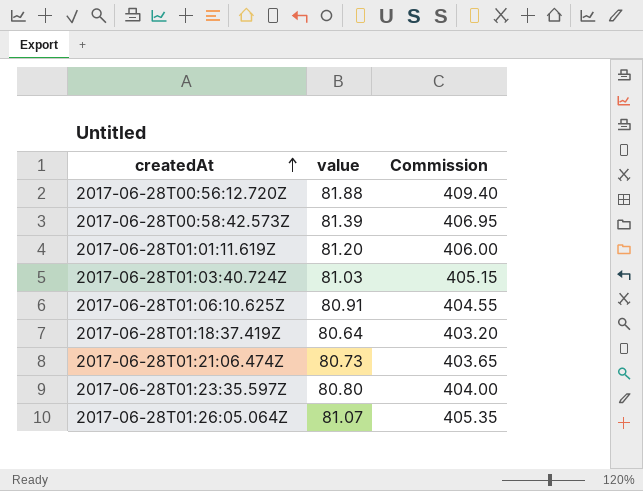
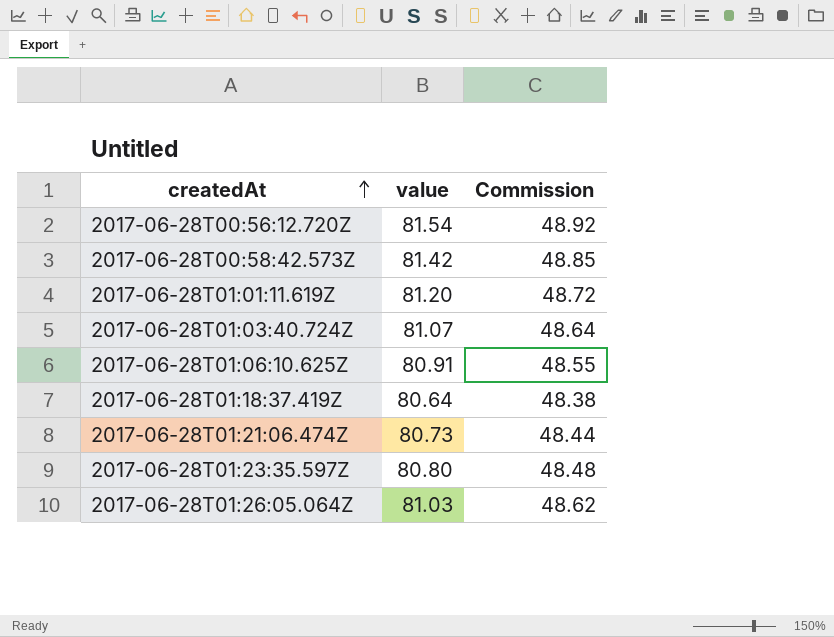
column Commission | formula: [value] * 5 -> [value] * 0.6
2017-06-28T00:56:12.720Z | value: 81.88 -> 81.54
2017-06-28T00:58:42.573Z | value: 81.39 -> 81.42
2017-06-28T01:03:40.724Z | value: 81.03 -> 81.07
2017-06-28T01:26:05.064Z | value: 81.07 -> 81.03

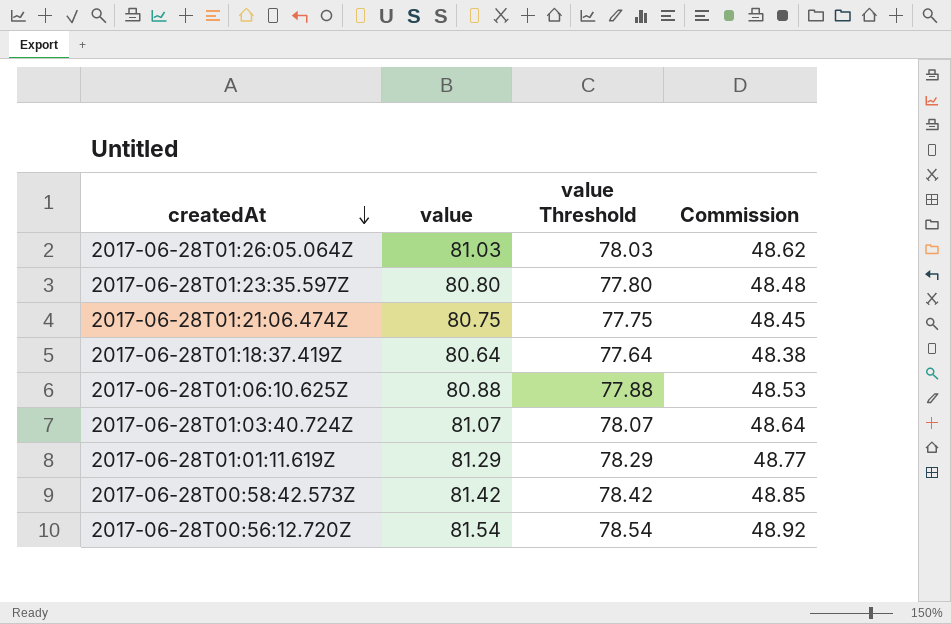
row order: createdAt ascending -> createdAt descending
column value Threshold | formula: none -> [value] - 3
2017-06-28T01:21:06.474Z | value: 80.73 -> 80.75
2017-06-28T01:21:06.474Z | Commission: 48.44 -> 48.45
2017-06-28T01:06:10.625Z | value: 80.91 -> 80.88
2017-06-28T01:06:10.625Z | Commission: 48.55 -> 48.53
2017-06-28T01:01:11.619Z | value: 81.20 -> 81.29
2017-06-28T01:01:11.619Z | Commission: 48.72 -> 48.77

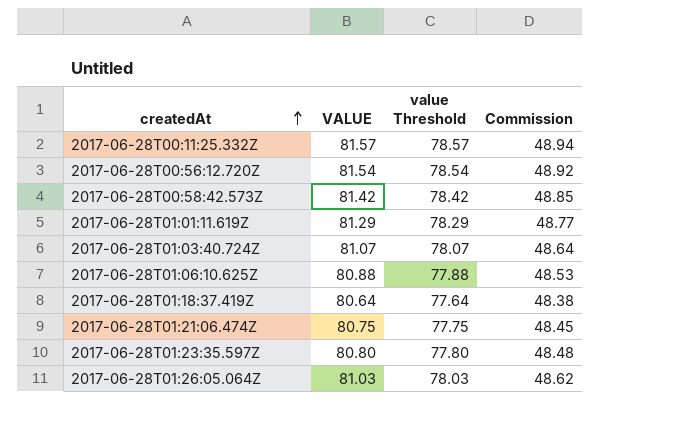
row order: createdAt descending -> createdAt ascending
column name: value -> VALUE
row 2017-06-28T00:11:25.332Z: none -> 81.57 | 78.57 | 48.94

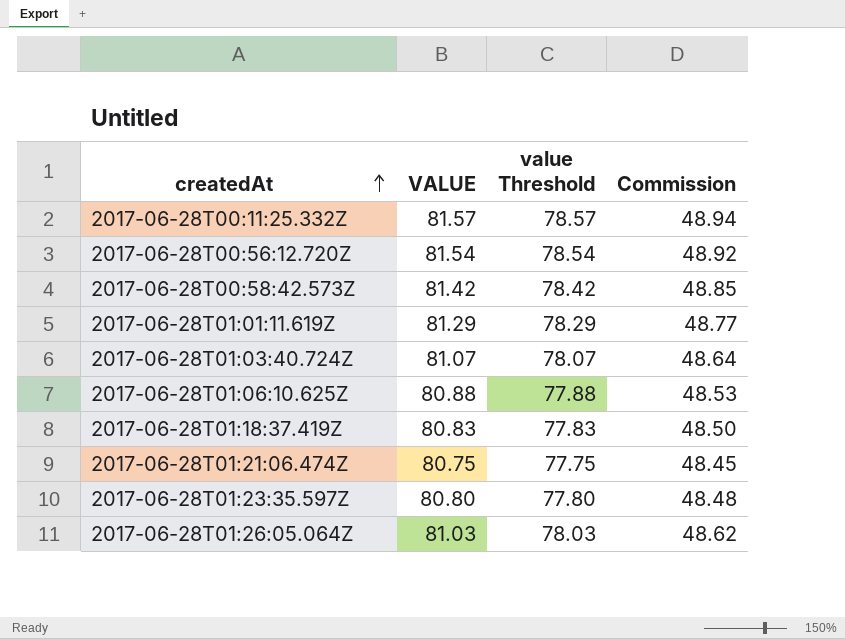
2017-06-28T01:18:37.419Z | VALUE: 80.64 -> 80.83
2017-06-28T01:18:37.419Z | value Threshold: 77.64 -> 77.83
2017-06-28T01:18:37.419Z | Commission: 48.38 -> 48.50

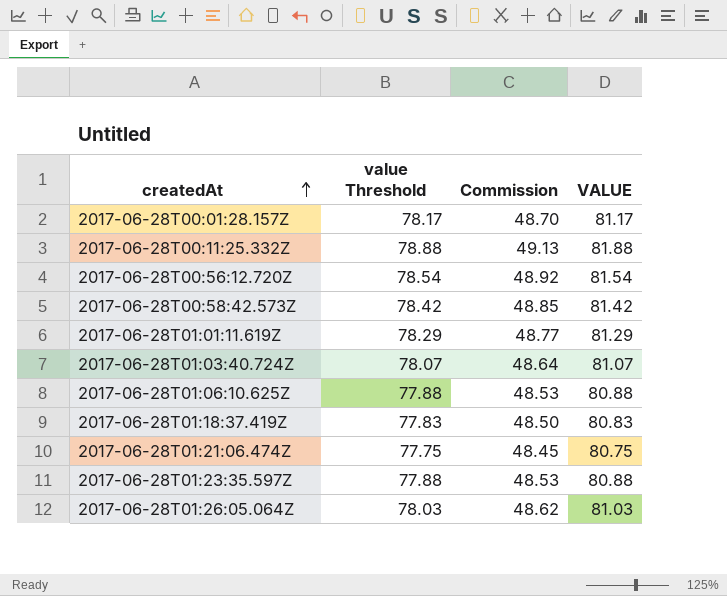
column VALUE | position: 2 -> 4
row 2017-06-28T00:01:28.157Z: none -> 78.17 | 48.70 | 81.17
2017-06-28T00:11:25.332Z | value Threshold: 78.57 -> 78.88
2017-06-28T00:11:25.332Z | Commission: 48.94 -> 49.13
2017-06-28T00:11:25.332Z | VALUE: 81.57 -> 81.88
2017-06-28T01:23:35.597Z | value Threshold: 77.80 -> 77.88
2017-06-28T01:23:35.597Z | Commission: 48.48 -> 48.53
2017-06-28T01:23:35.597Z | VALUE: 80.80 -> 80.88

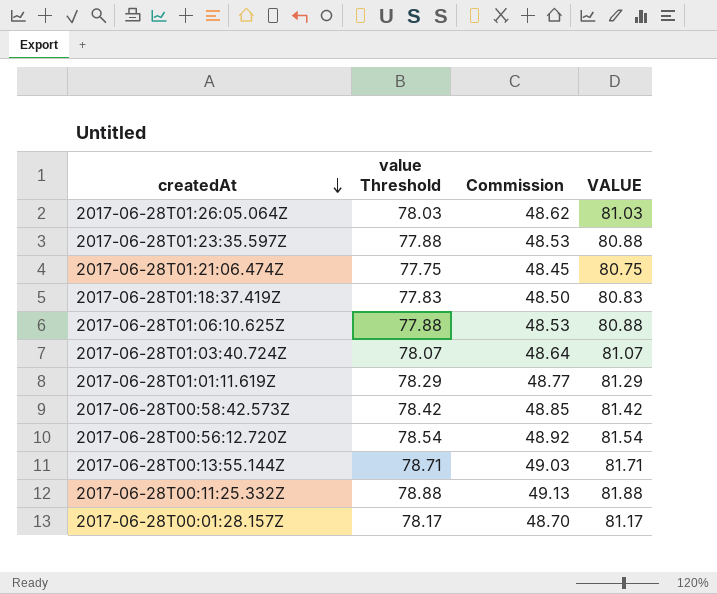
row order: createdAt ascending -> createdAt descending
row 2017-06-28T00:13:55.144Z: none -> 78.71 | 49.03 | 81.71

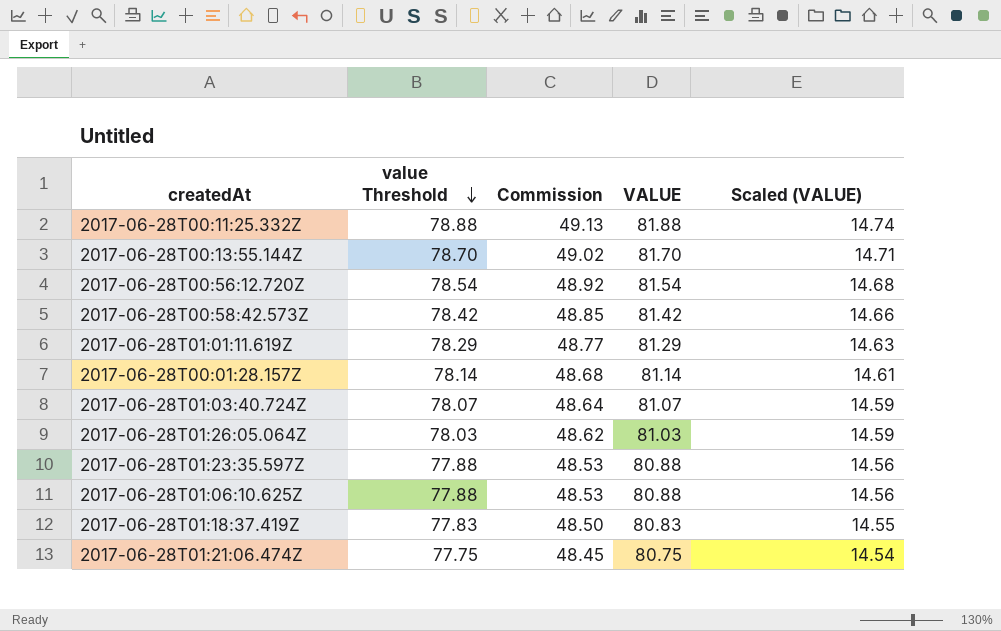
row order: createdAt descending -> value Threshold descending
column Scaled (VALUE) | formula: none -> [VALUE] * 0.18
2017-06-28T00:13:55.144Z | value Threshold: 78.71 -> 78.70
2017-06-28T00:13:55.144Z | Commission: 49.03 -> 49.02
2017-06-28T00:13:55.144Z | VALUE: 81.71 -> 81.70
2017-06-28T00:01:28.157Z | value Threshold: 78.17 -> 78.14
2017-06-28T00:01:28.157Z | Commission: 48.70 -> 48.68
2017-06-28T00:01:28.157Z | VALUE: 81.17 -> 81.14

